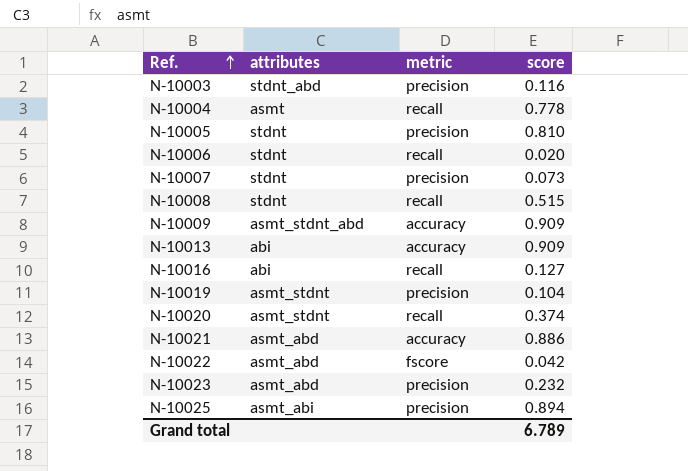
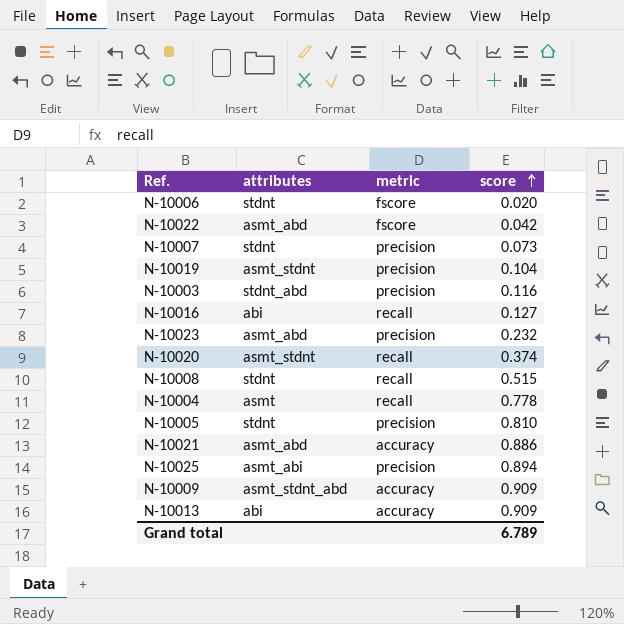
row order: Ref. ascending -> score ascending
N-10006 | metric: recall -> fscore

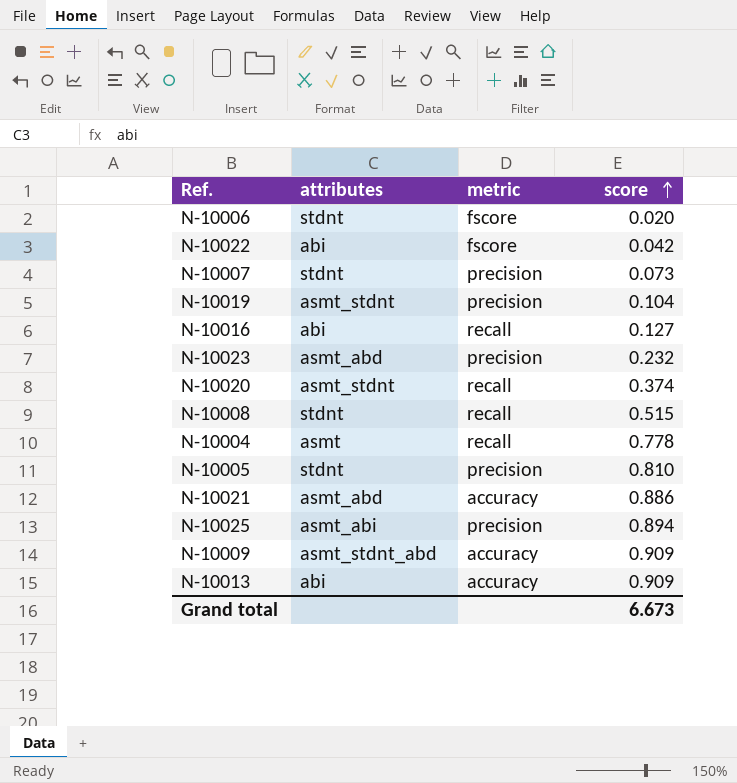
row N-10003: stdnt_abd | precision | 0.116 -> none
N-10022 | attributes: asmt_abd -> abi
Grand total | score: 6.789 -> 6.673

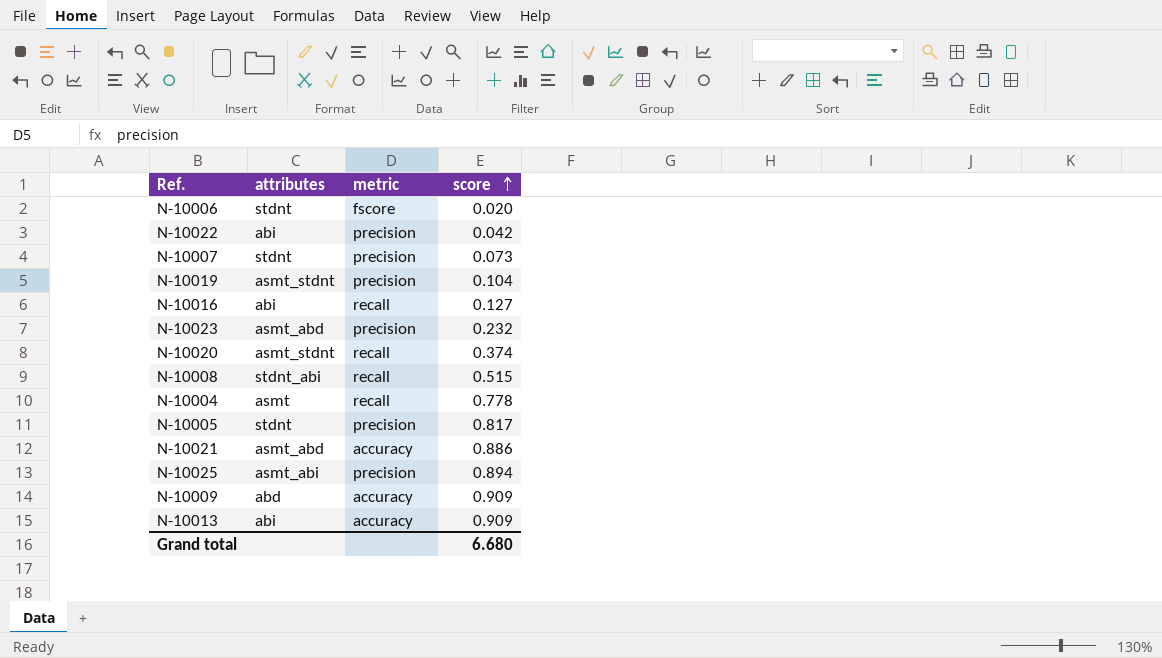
N-10022 | metric: fscore -> precision
N-10008 | attributes: stdnt -> stdnt_abi
N-10005 | score: 0.810 -> 0.817
N-10009 | attributes: asmt_stdnt_abd -> abd
Grand total | score: 6.673 -> 6.680

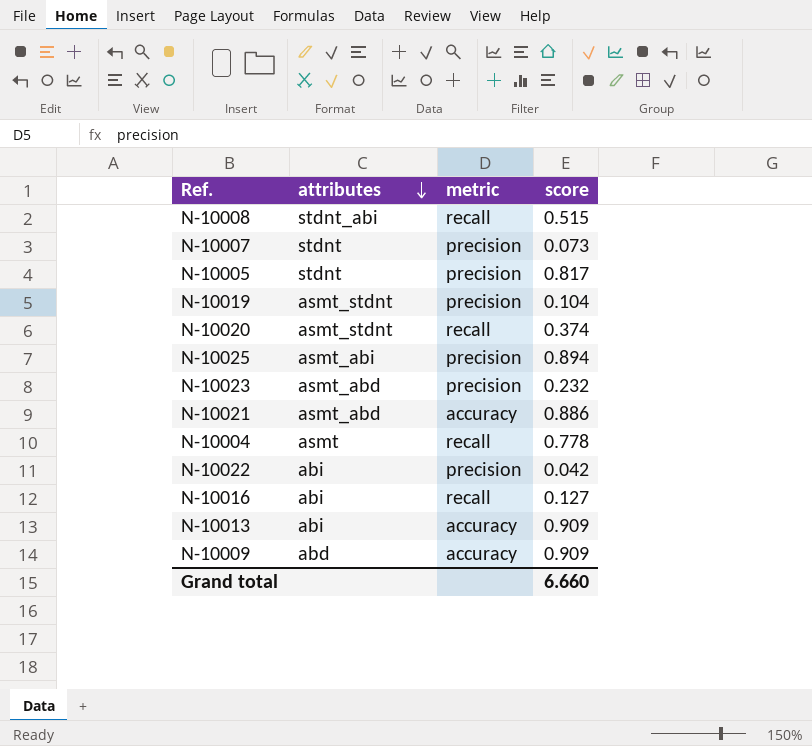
row order: score ascending -> attributes descending
row N-10006: stdnt | fscore | 0.020 -> none
Grand total | score: 6.680 -> 6.660

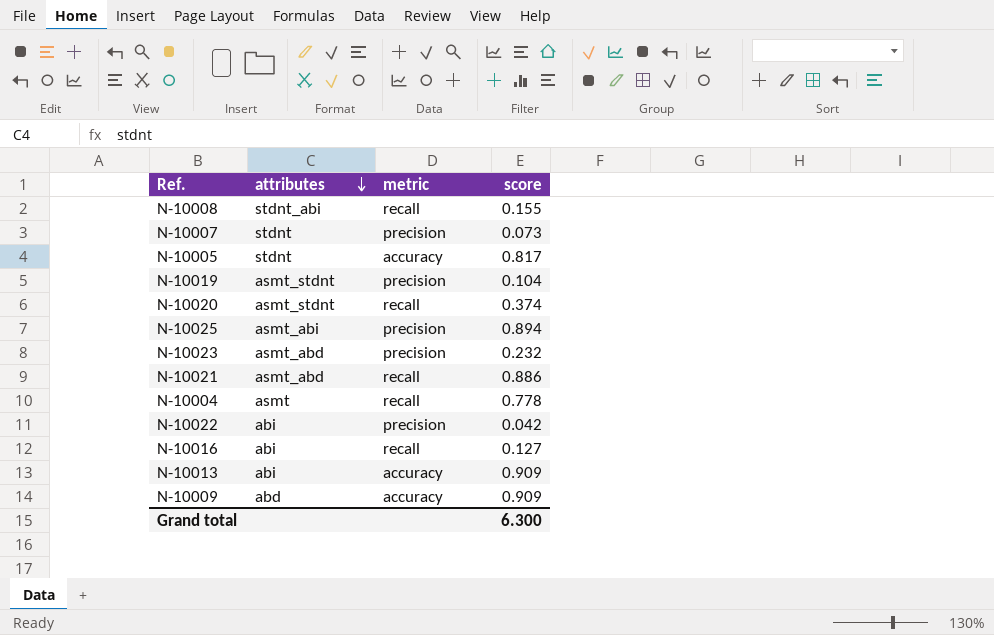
N-10008 | score: 0.515 -> 0.155
N-10005 | metric: precision -> accuracy
N-10021 | metric: accuracy -> recall
Grand total | score: 6.660 -> 6.300

